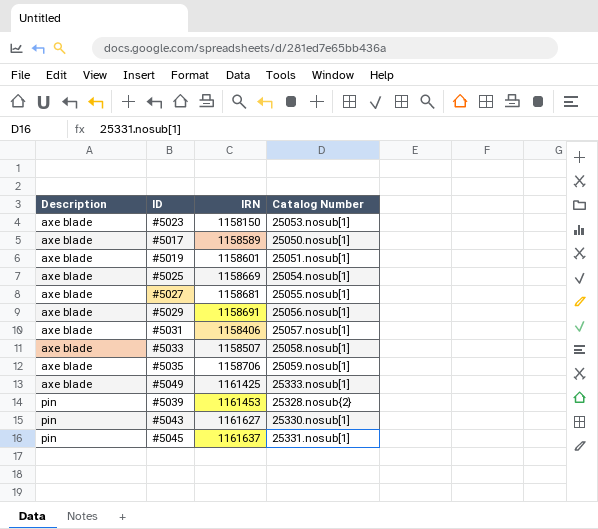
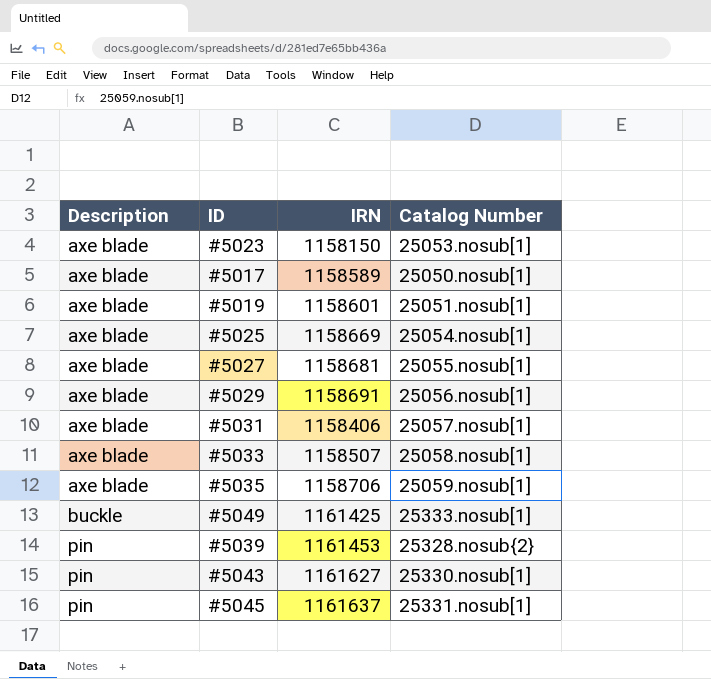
#5049 | Description: axe blade -> buckle

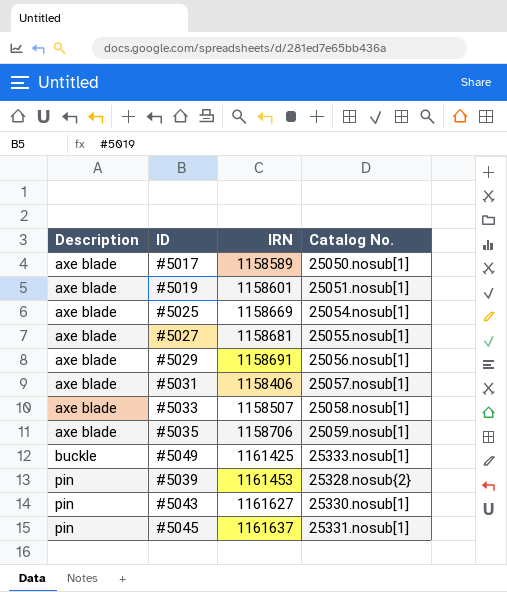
column name: Catalog Number -> Catalog No.
row #5023: axe blade | 1158150 | 25053.nosub[1] -> none

